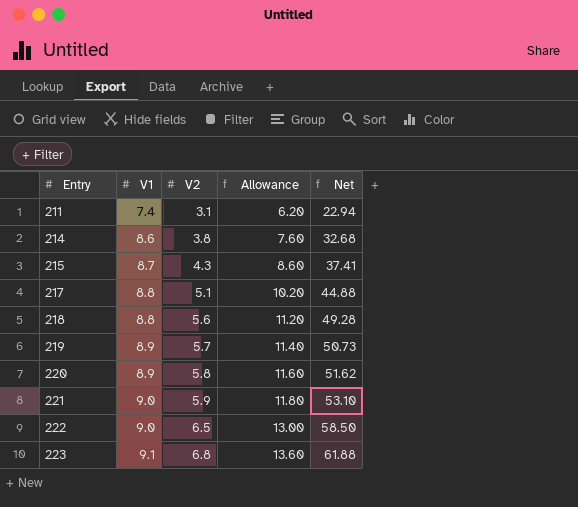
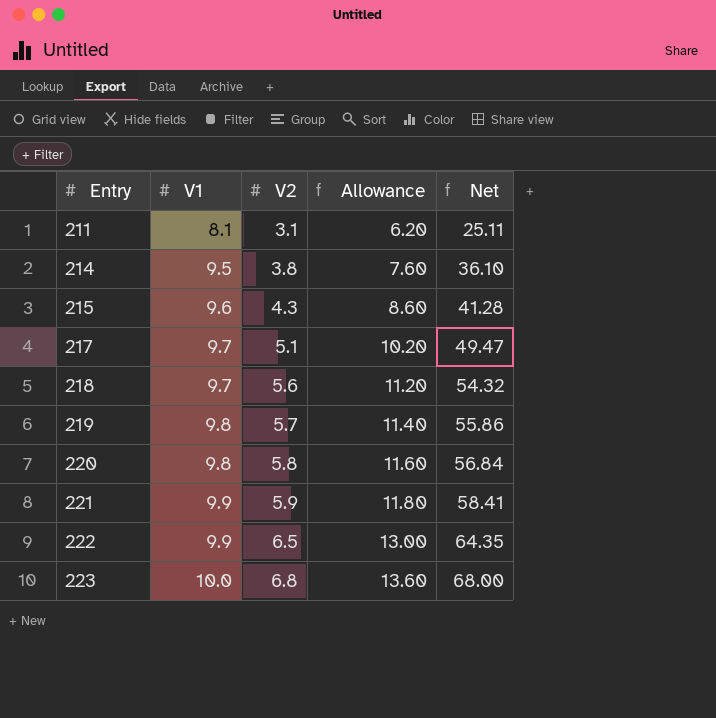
211 | V1: 7.4 -> 8.1
211 | Net: 22.94 -> 25.11
214 | V1: 8.6 -> 9.5
214 | Net: 32.68 -> 36.10
215 | V1: 8.7 -> 9.6
215 | Net: 37.41 -> 41.28
217 | V1: 8.8 -> 9.7
217 | Net: 44.88 -> 49.47
218 | V1: 8.8 -> 9.7
218 | Net: 49.28 -> 54.32
219 | V1: 8.9 -> 9.8
219 | Net: 50.73 -> 55.86
220 | V1: 8.9 -> 9.8
220 | Net: 51.62 -> 56.84
221 | V1: 9.0 -> 9.9
221 | Net: 53.10 -> 58.41
222 | V1: 9.0 -> 9.9
222 | Net: 58.50 -> 64.35
223 | V1: 9.1 -> 10.0
223 | Net: 61.88 -> 68.00

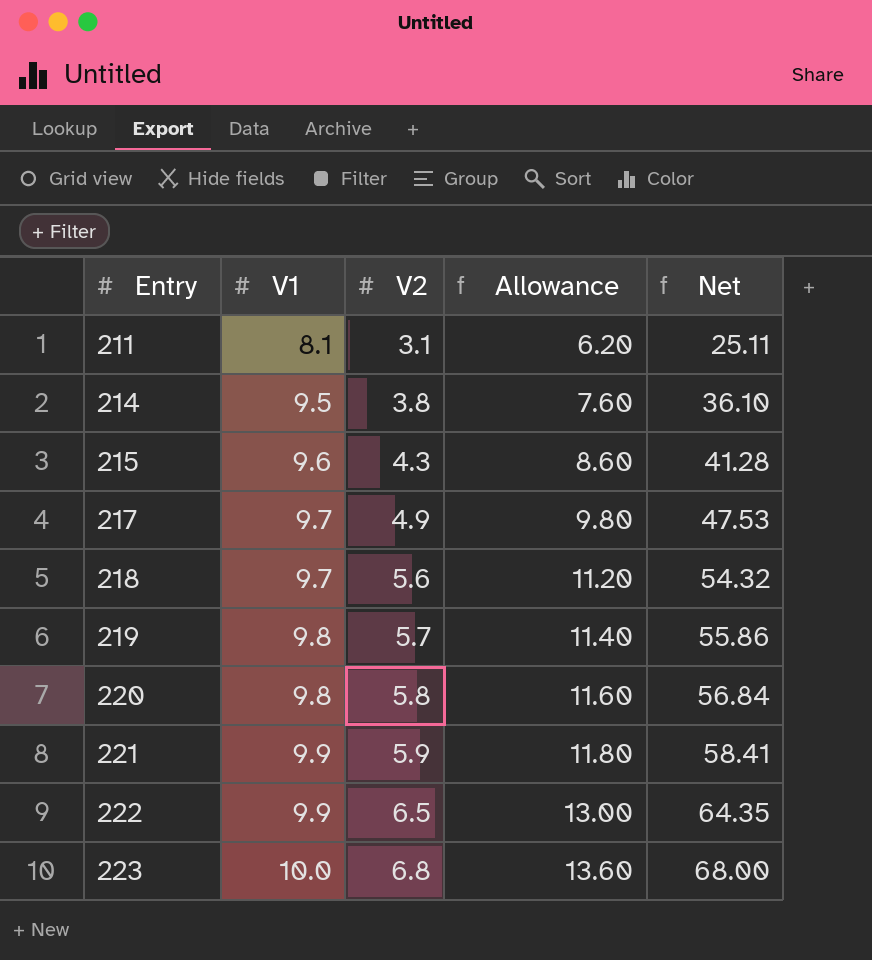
217 | V2: 5.1 -> 4.9
217 | Allowance: 10.20 -> 9.80
217 | Net: 49.47 -> 47.53

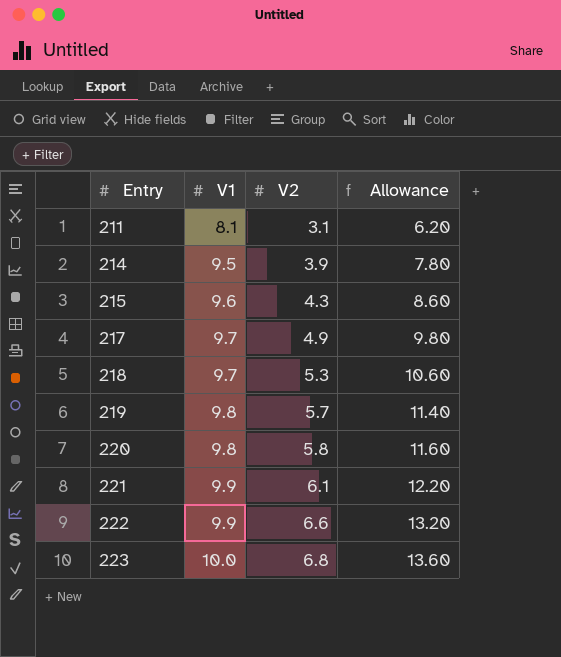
column Net | formula: [V1] * [V2] -> none
214 | V2: 3.8 -> 3.9
214 | Allowance: 7.60 -> 7.80
218 | V2: 5.6 -> 5.3
218 | Allowance: 11.20 -> 10.60
221 | V2: 5.9 -> 6.1
221 | Allowance: 11.80 -> 12.20
222 | V2: 6.5 -> 6.6
222 | Allowance: 13.00 -> 13.20

